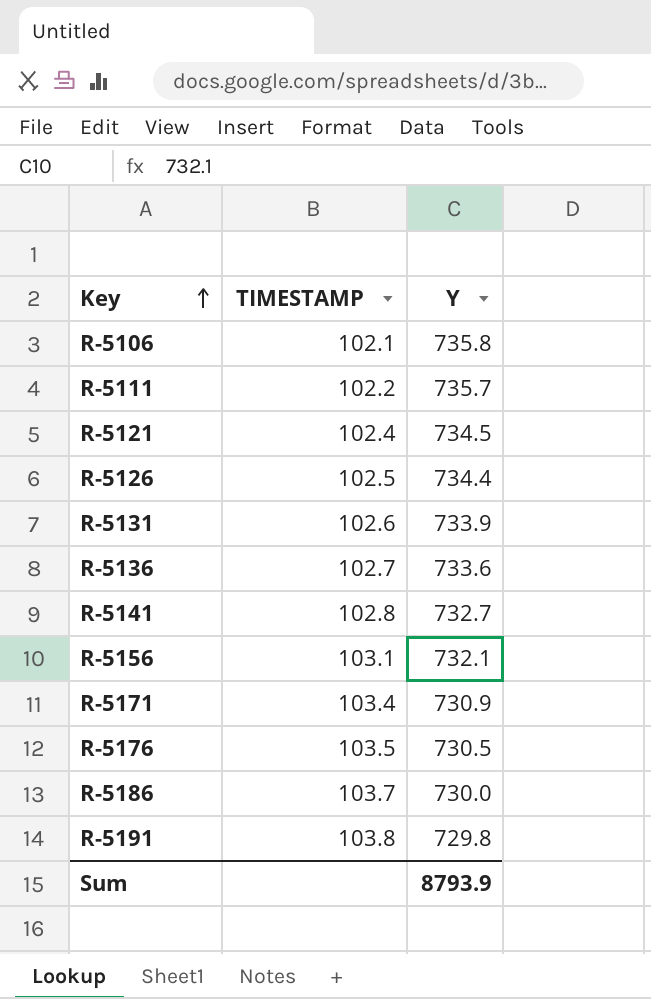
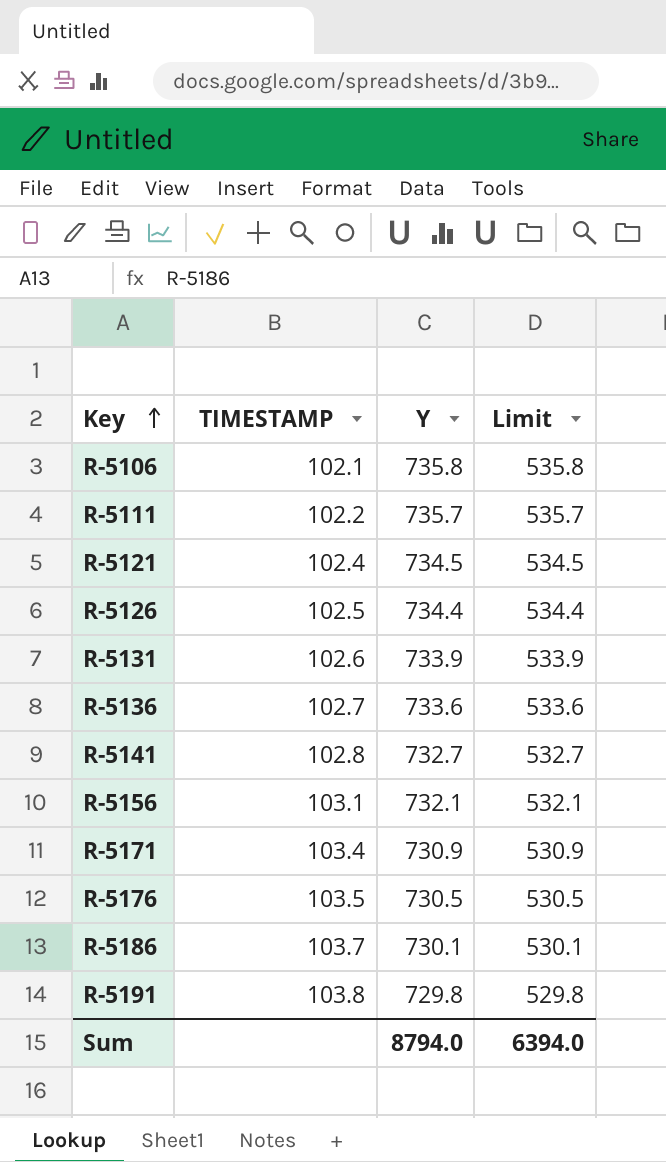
column Limit | formula: none -> [Y] - 200
R-5186 | Y: 730.0 -> 730.1
Sum | Y: 8793.9 -> 8794.0

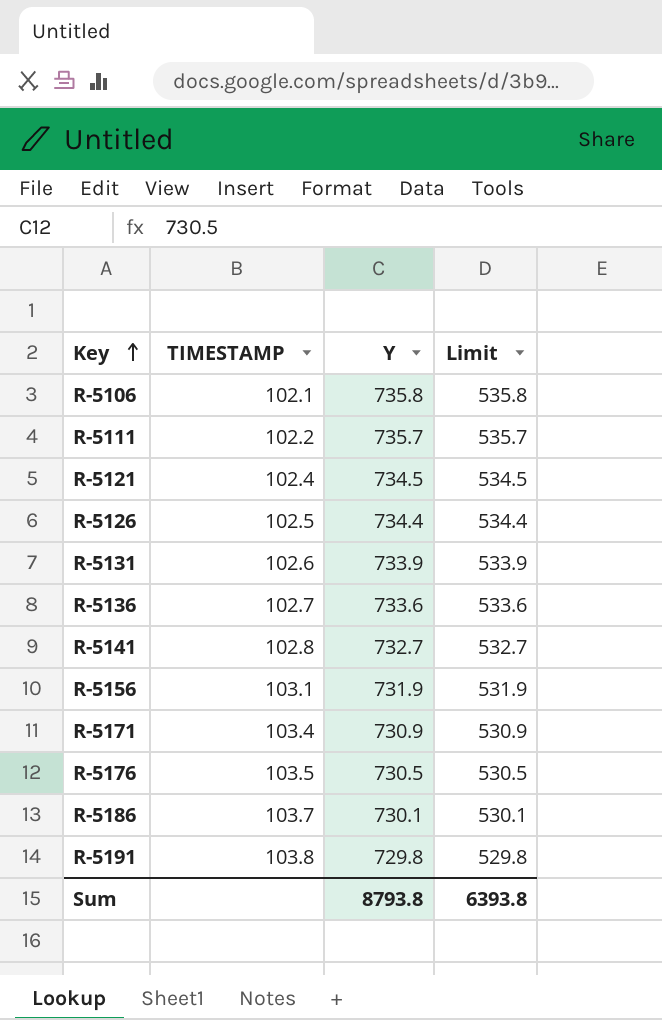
R-5156 | Y: 732.1 -> 731.9
R-5156 | Limit: 532.1 -> 531.9
Sum | Y: 8794.0 -> 8793.8
Sum | Limit: 6394.0 -> 6393.8

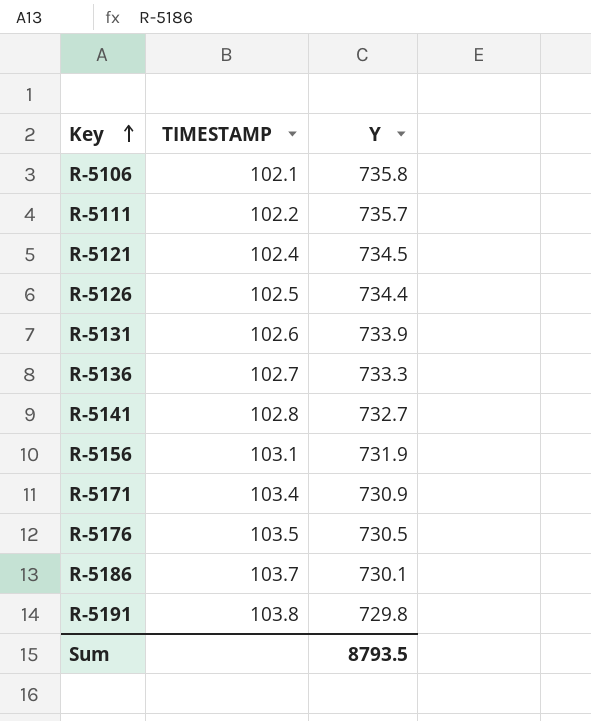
column Limit | formula: [Y] - 200 -> none
R-5136 | Y: 733.6 -> 733.3
Sum | Y: 8793.8 -> 8793.5

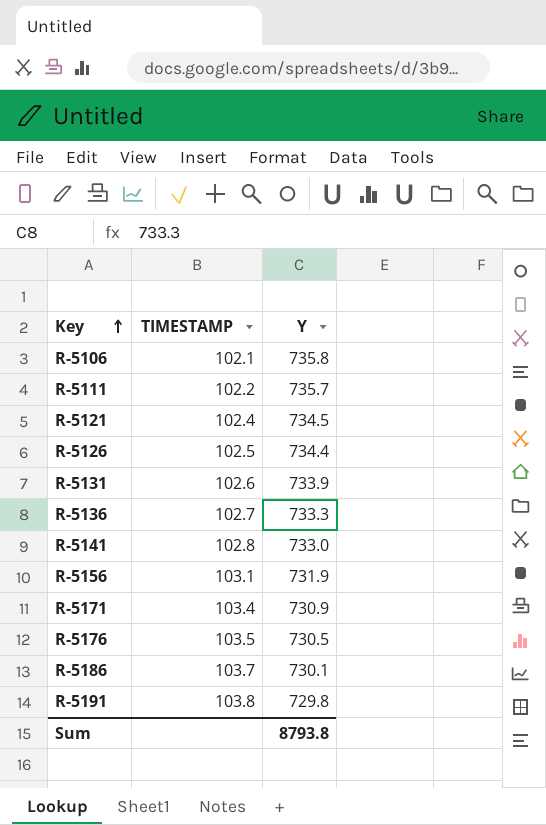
R-5141 | Y: 732.7 -> 733.0
Sum | Y: 8793.5 -> 8793.8

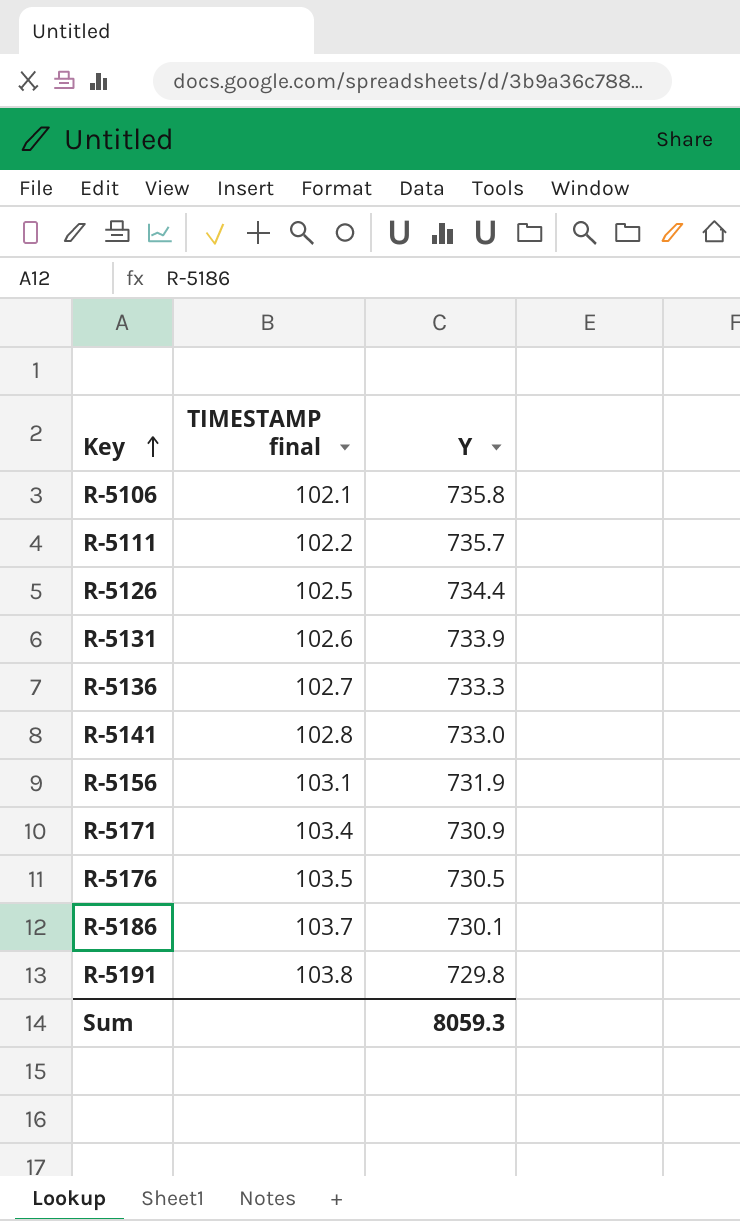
column name: TIMESTAMP -> TIMESTAMP final
row R-5121: 102.4 | 734.5 -> none
Sum | Y: 8793.8 -> 8059.3

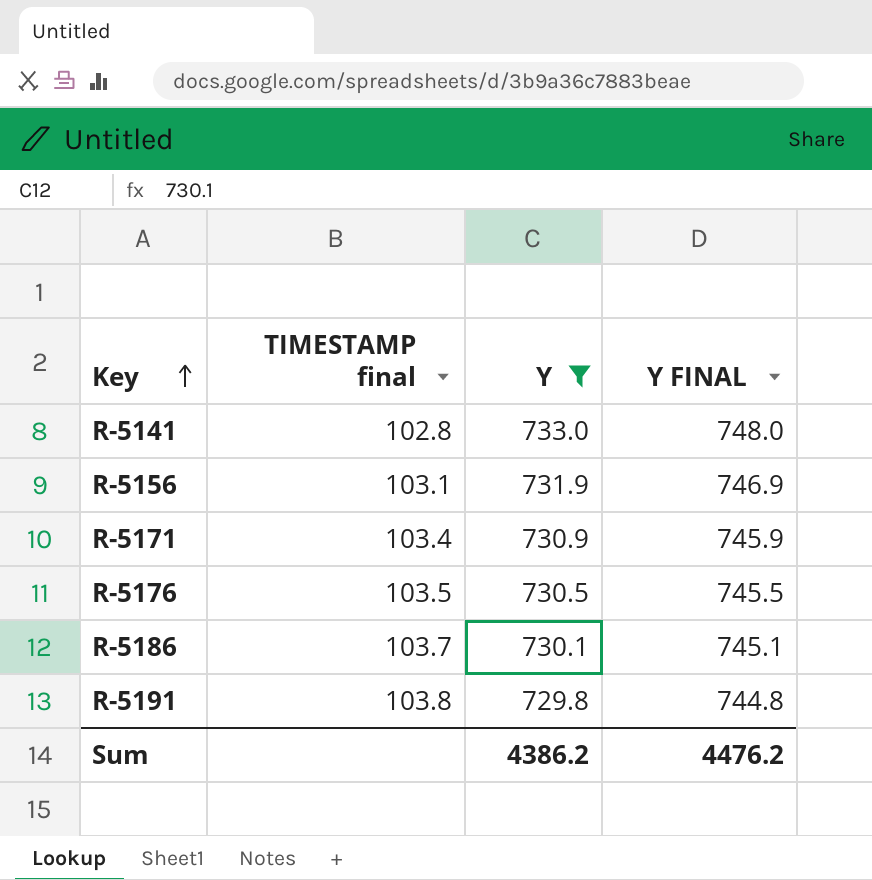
filter: none -> Y <= 733.0
column Y FINAL | formula: none -> [Y] + 15
Sum | Y: 8059.3 -> 4386.2

